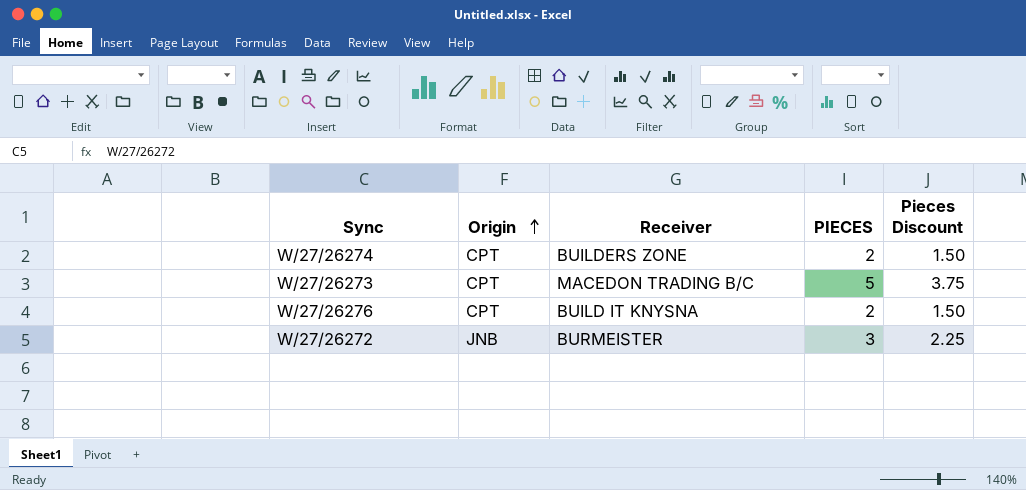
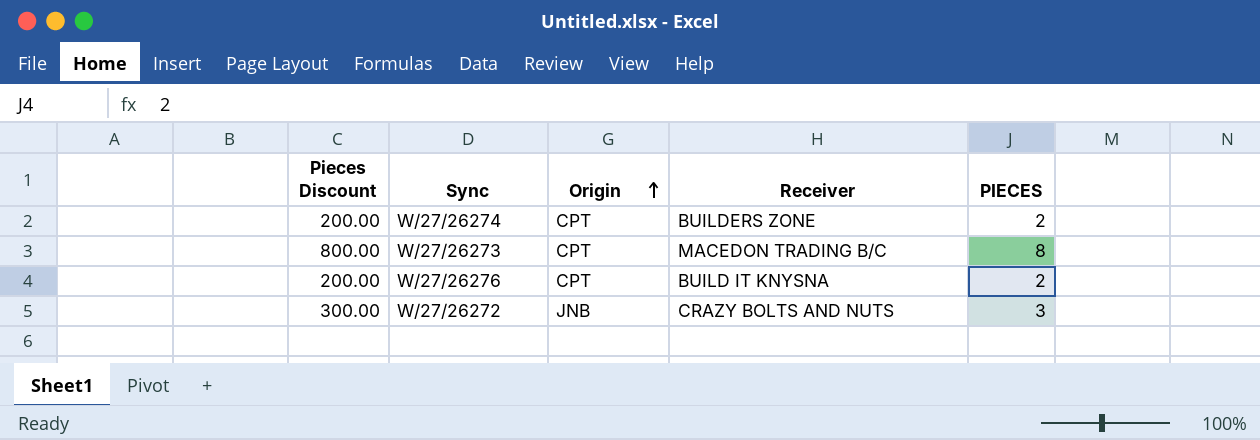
column Pieces Discount | formula: [PIECES] * 0.75 -> [PIECES] * 100
column Pieces Discount | position: 5 -> 1
W/27/26273 | PIECES: 5 -> 8
W/27/26272 | Receiver: BURMEISTER -> CRAZY BOLTS AND NUTS

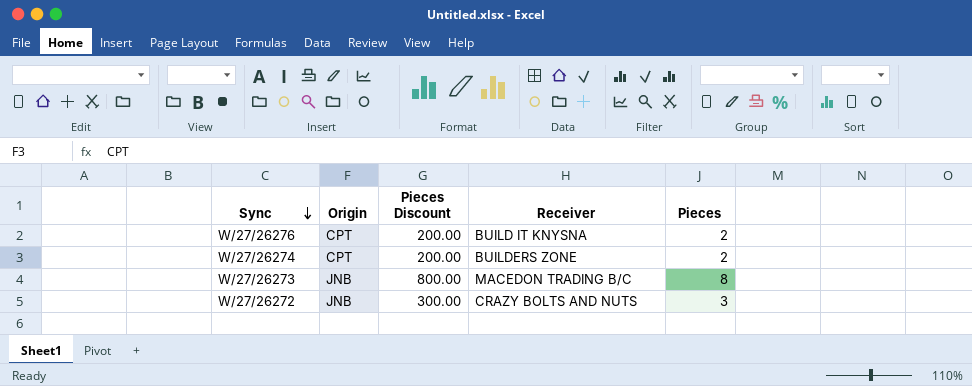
row order: Origin ascending -> Sync descending
column Pieces Discount | position: 1 -> 3
column name: PIECES -> Pieces
W/27/26273 | Origin: CPT -> JNB

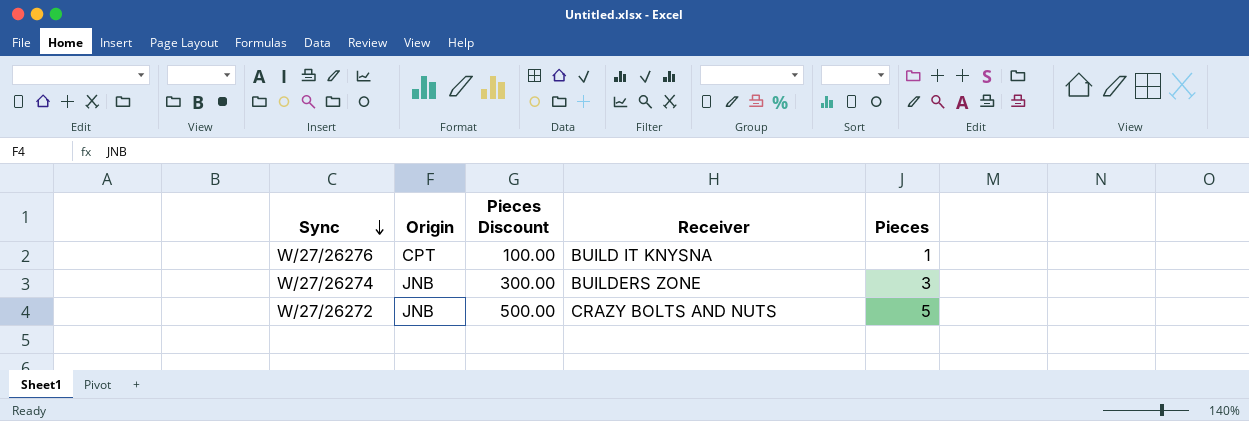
row W/27/26273: JNB | 800.00 | MACEDON TRADING B/C | 8 -> none
W/27/26276 | Pieces Discount: 200.00 -> 100.00
W/27/26276 | Pieces: 2 -> 1
W/27/26274 | Origin: CPT -> JNB
W/27/26274 | Pieces Discount: 200.00 -> 300.00
W/27/26274 | Pieces: 2 -> 3
W/27/26272 | Pieces Discount: 300.00 -> 500.00
W/27/26272 | Pieces: 3 -> 5

